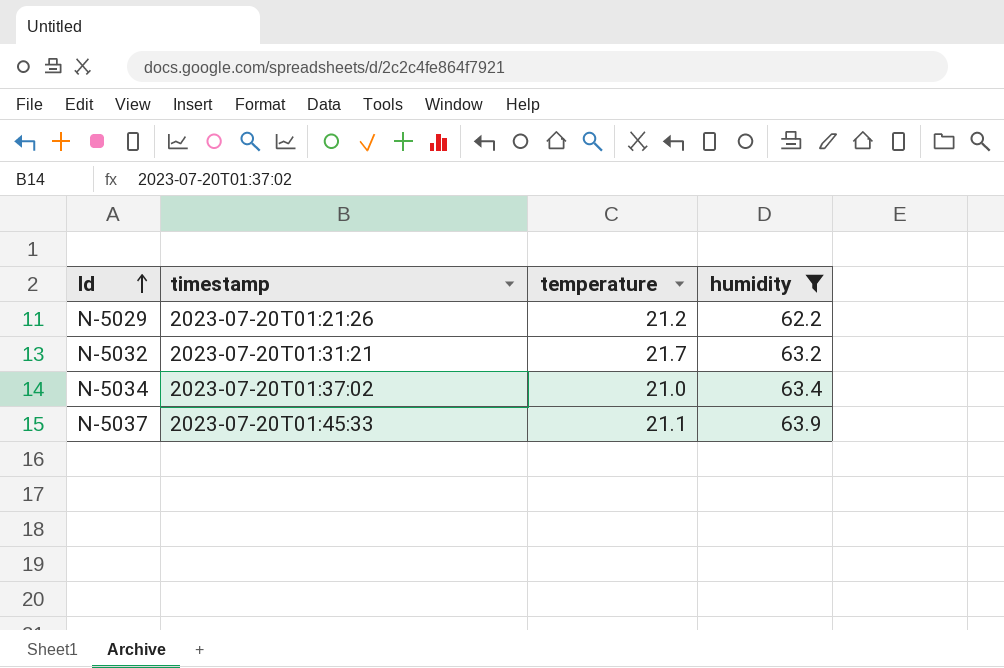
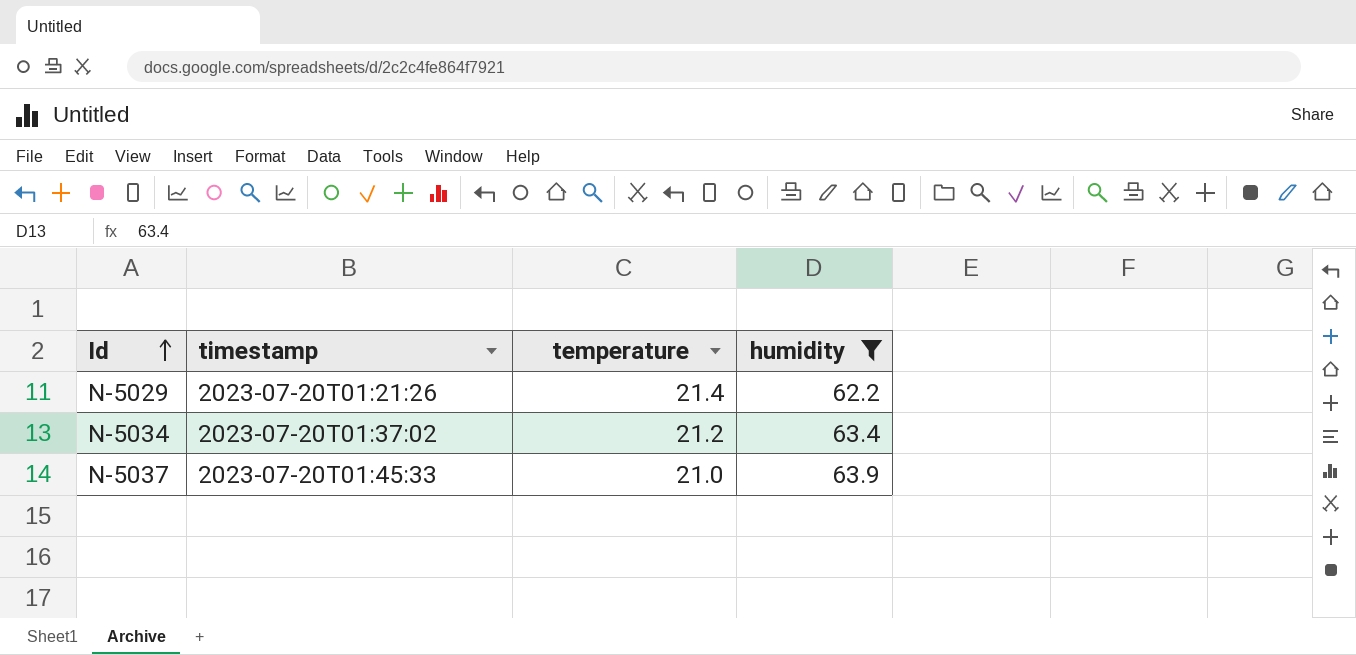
row N-5032: 2023-07-20T01:31:21 | 21.7 | 63.2 -> none
N-5029 | temperature: 21.2 -> 21.4
N-5034 | temperature: 21.0 -> 21.2
N-5037 | temperature: 21.1 -> 21.0

